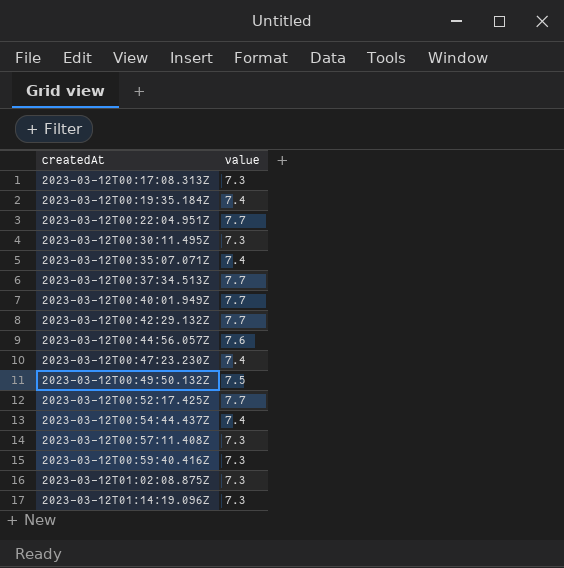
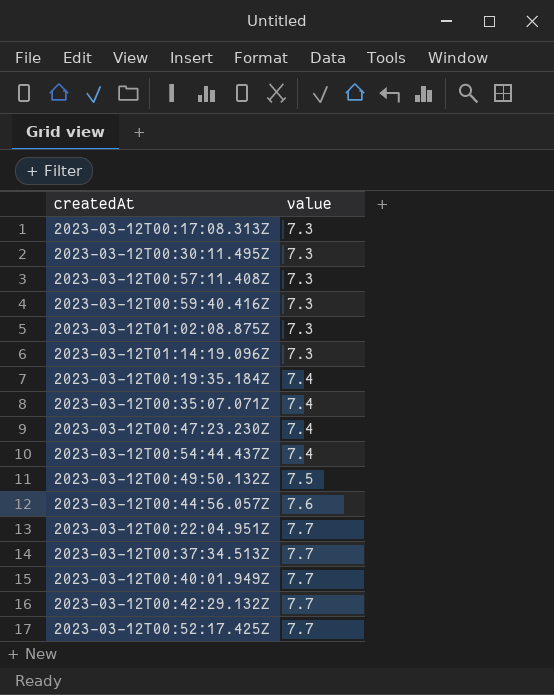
row order: createdAt ascending -> value ascending

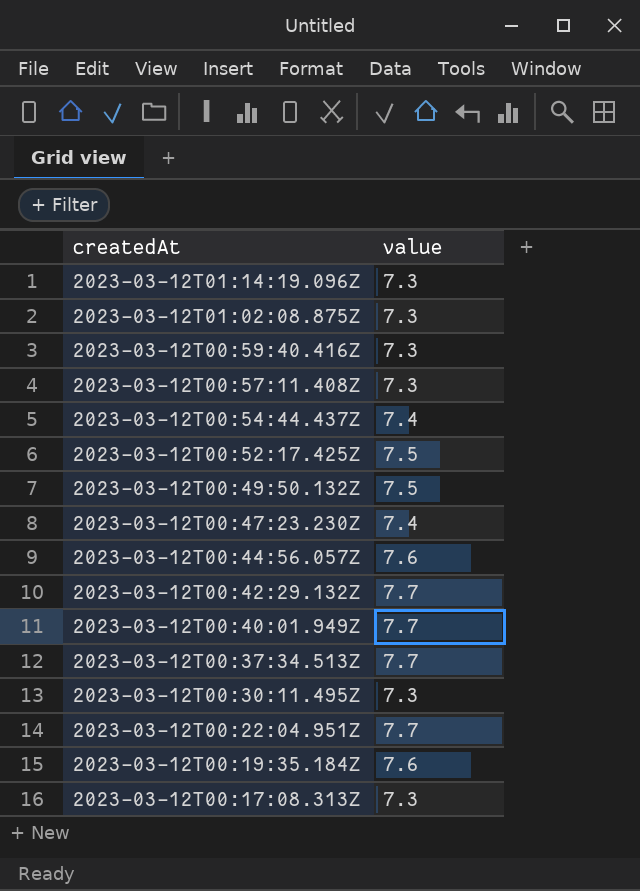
row order: value ascending -> createdAt descending
row 2023-03-12T00:35:07.071Z: 7.4 -> none
2023-03-12T00:52:17.425Z | value: 7.7 -> 7.5
2023-03-12T00:19:35.184Z | value: 7.4 -> 7.6

